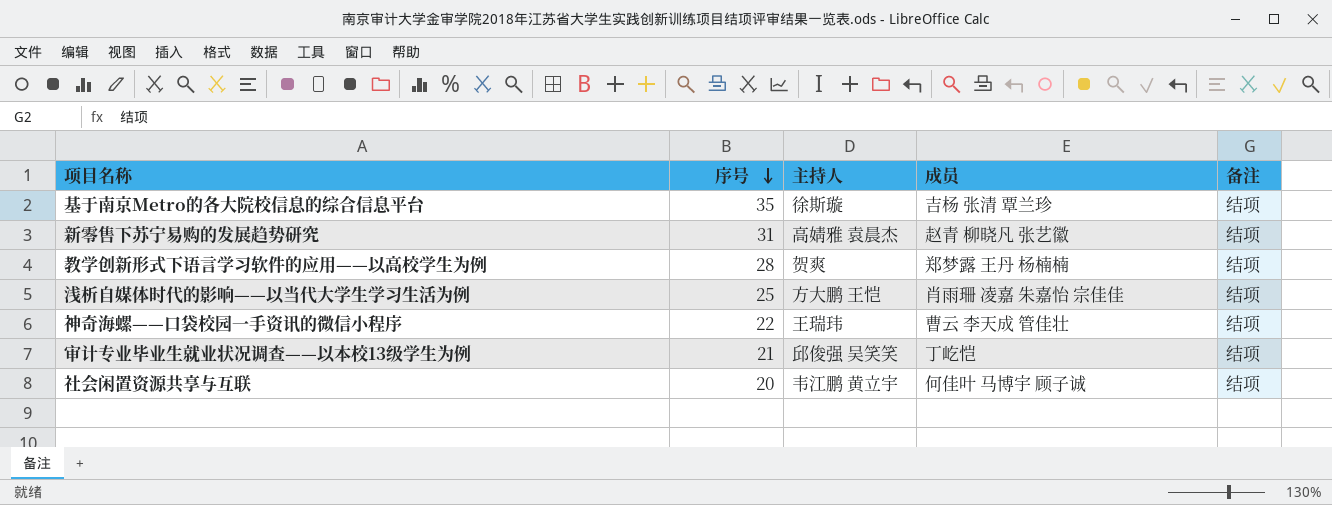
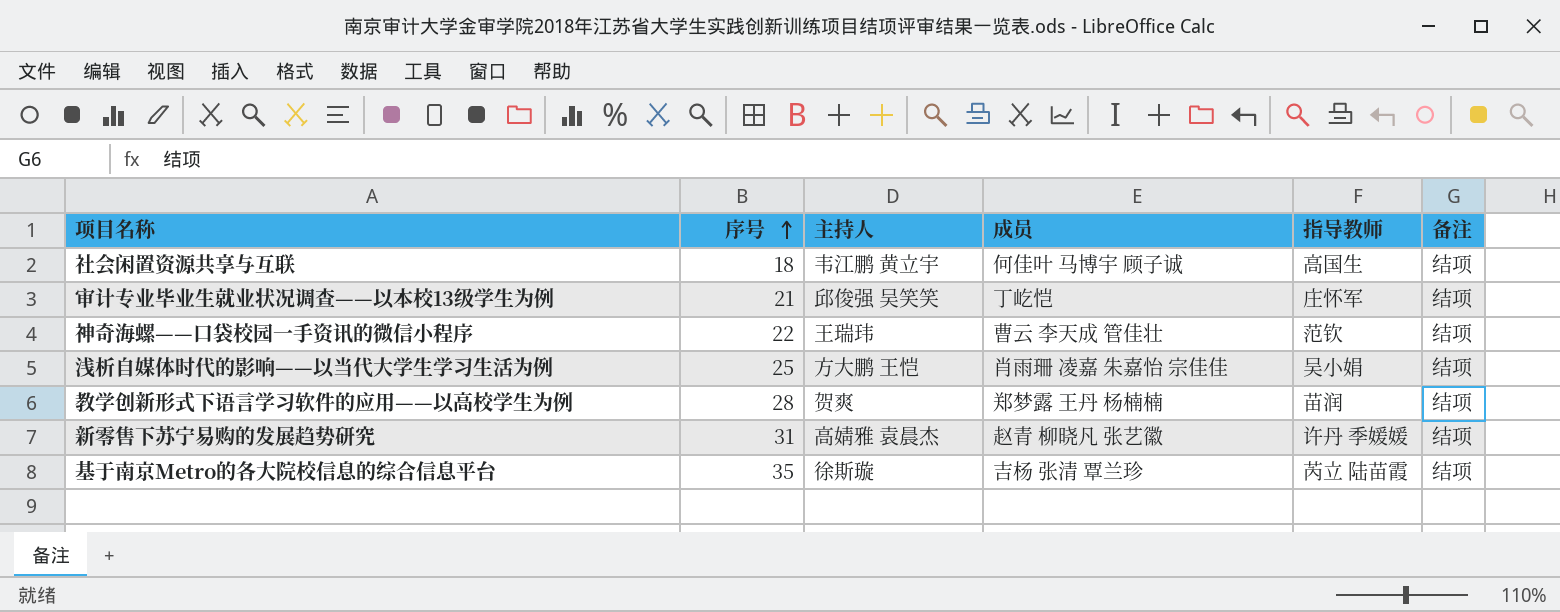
row order: 序号 descending -> 序号 ascending
column 指导教师 | position: none -> 5
社会闲置资源共享与互联 | 序号: 20 -> 18

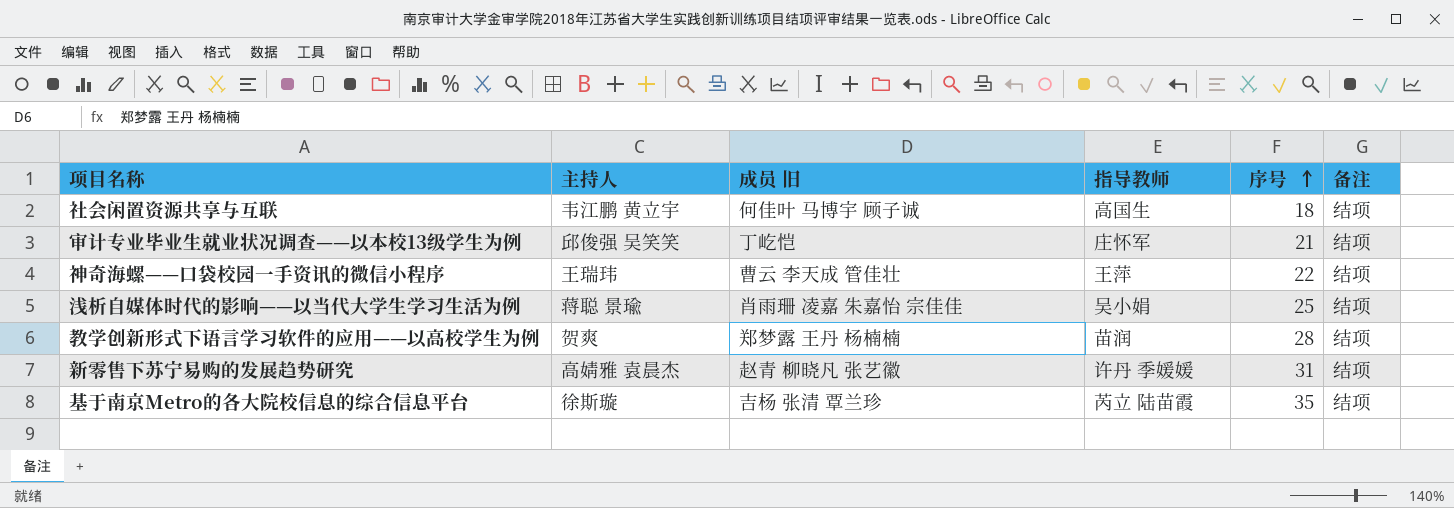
column name: 成员 -> 成员 旧
column 序号 | position: 2 -> 5
神奇海螺——口袋校园一手资讯的微信小程序 | 指导教师: 范钦 -> 王萍
浅析自媒体时代的影响——以当代大学生学习生活为例 | 主持人: 方大鹏 王恺 -> 蒋聪 景瑜

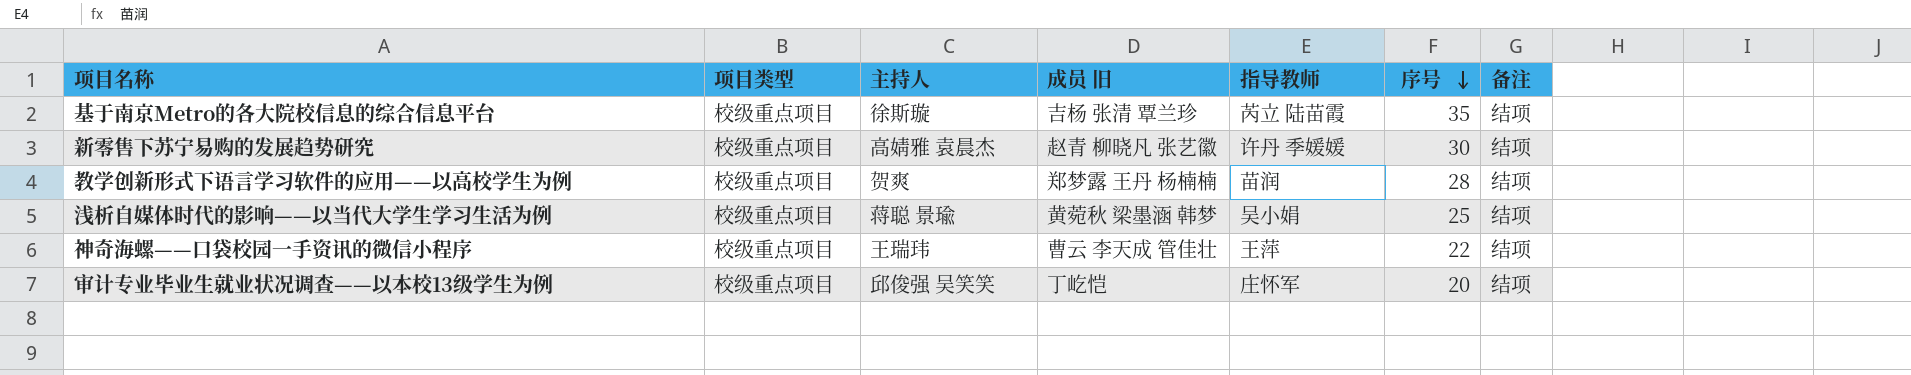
row order: 序号 ascending -> 序号 descending
column 项目类型 | position: none -> 2
row 社会闲置资源共享与互联: 韦江鹏 黄立宇 | 何佳叶 马博宇 顾子诚 | 高国生 | 18 | 结项 -> none
新零售下苏宁易购的发展趋势研究 | 序号: 31 -> 30
浅析自媒体时代的影响——以当代大学生学习生活为例 | 成员 旧: 肖雨珊 凌嘉 朱嘉怡 宗佳佳 -> 黄菀秋 梁墨涵 韩梦
审计专业毕业生就业状况调查——以本校13级学生为例 | 序号: 21 -> 20

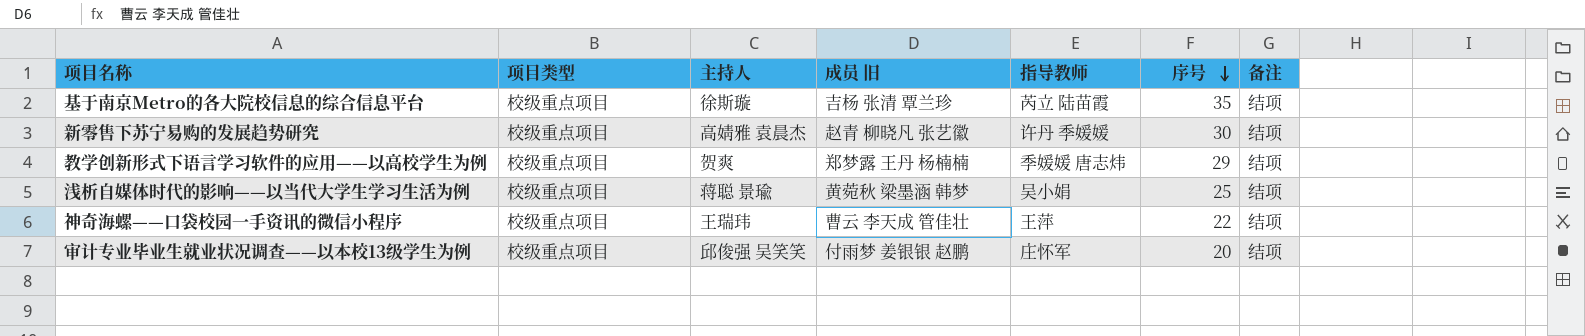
教学创新形式下语言学习软件的应用——以高校学生为例 | 指导教师: 苗润 -> 季媛媛 唐志炜
教学创新形式下语言学习软件的应用——以高校学生为例 | 序号: 28 -> 29
审计专业毕业生就业状况调查——以本校13级学生为例 | 成员 旧: 丁屹恺 -> 付雨梦 姜银银 赵鹏

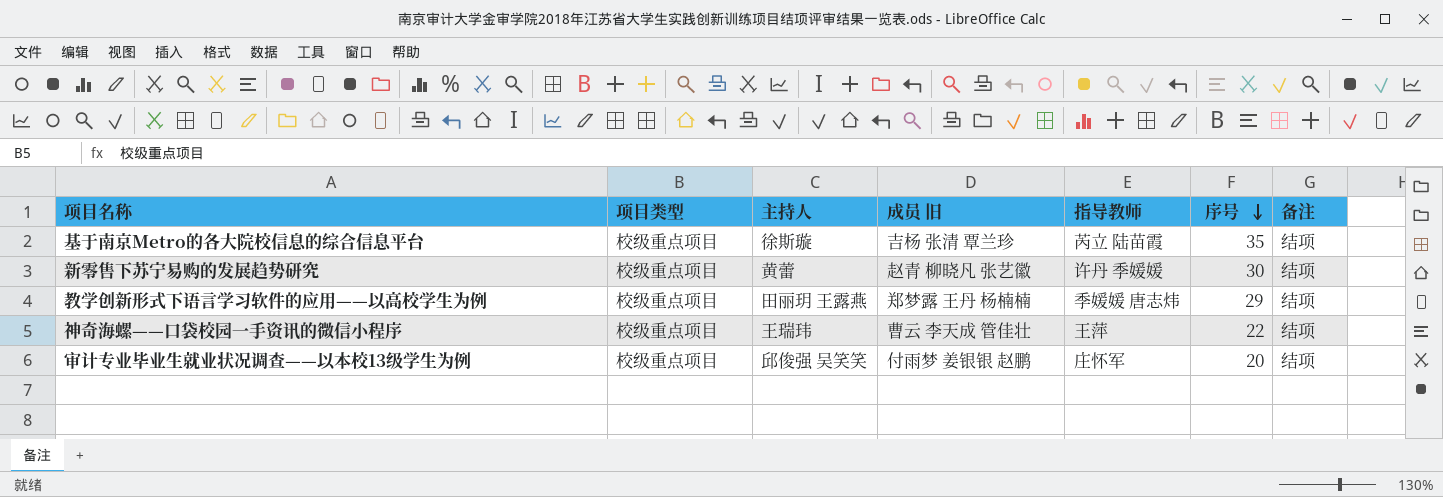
row 浅析自媒体时代的影响——以当代大学生学习生活为例: 校级重点项目 | 蒋聪 景瑜 | 黄菀秋 梁墨涵 韩梦 | 吴小娟 | 25 | 结项 -> none
新零售下苏宁易购的发展趋势研究 | 主持人: 高婧雅 袁晨杰 -> 黄蕾
教学创新形式下语言学习软件的应用——以高校学生为例 | 主持人: 贺爽 -> 田丽玥 王露燕

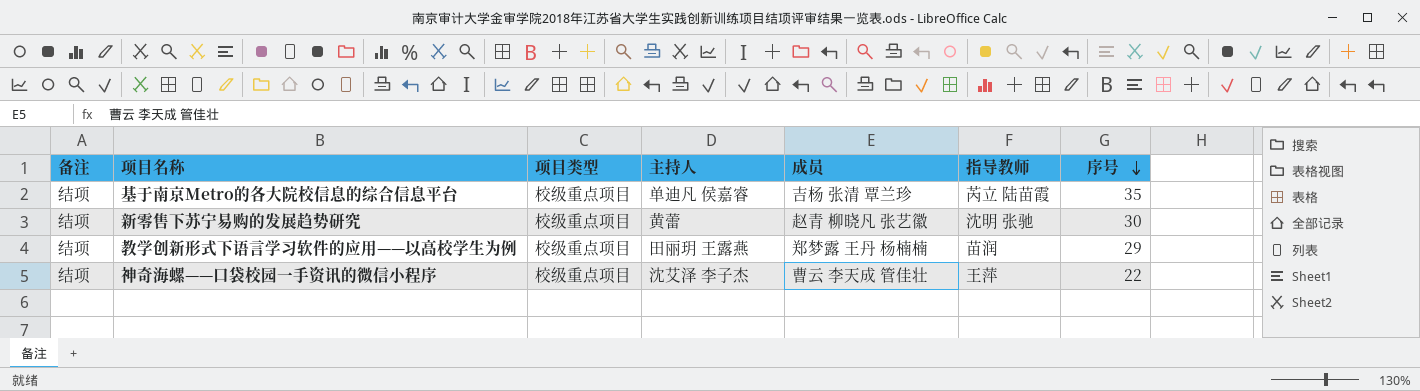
column 备注 | position: 7 -> 1
column name: 成员 旧 -> 成员
row 审计专业毕业生就业状况调查——以本校13级学生为例: 校级重点项目 | 邱俊强 吴笑笑 | 付雨梦 姜银银 赵鹏 | 庄怀军 | 20 | 结项 -> none
基于南京Metro的各大院校信息的综合信息平台 | 主持人: 徐斯璇 -> 单迪凡 侯嘉睿
新零售下苏宁易购的发展趋势研究 | 指导教师: 许丹 季媛媛 -> 沈明 张驰
教学创新形式下语言学习软件的应用——以高校学生为例 | 指导教师: 季媛媛 唐志炜 -> 苗润
神奇海螺——口袋校园一手资讯的微信小程序 | 主持人: 王瑞玮 -> 沈艾泽 李子杰

